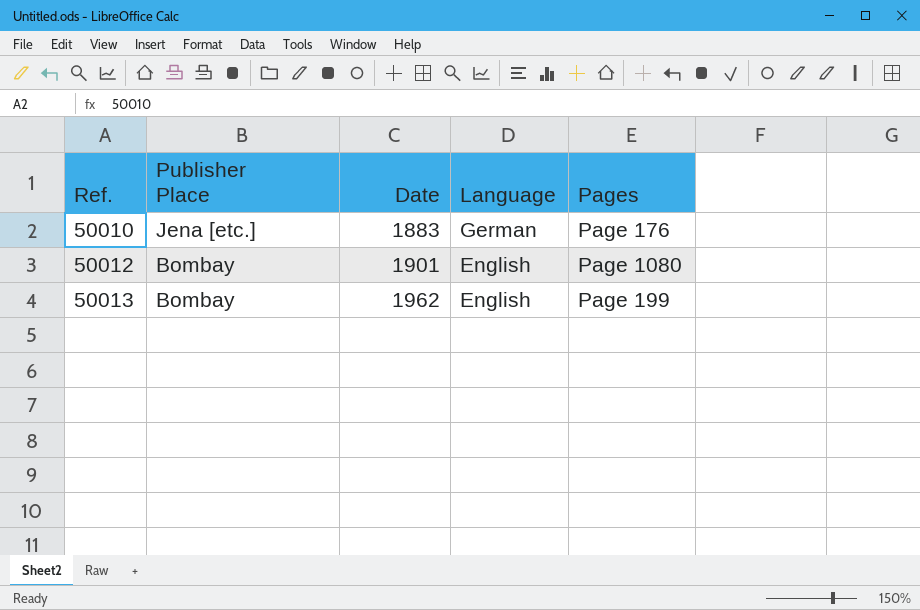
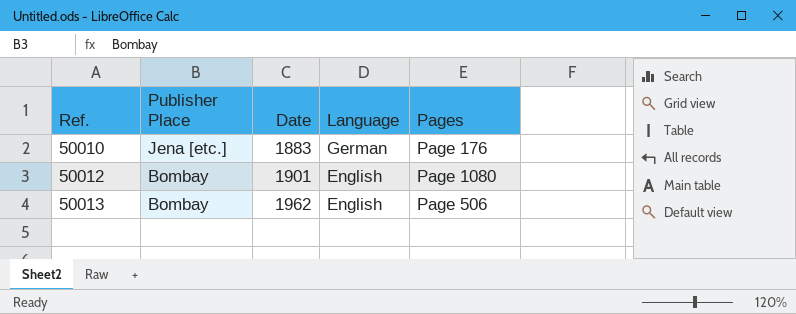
50013 | Pages: Page 199 -> Page 506

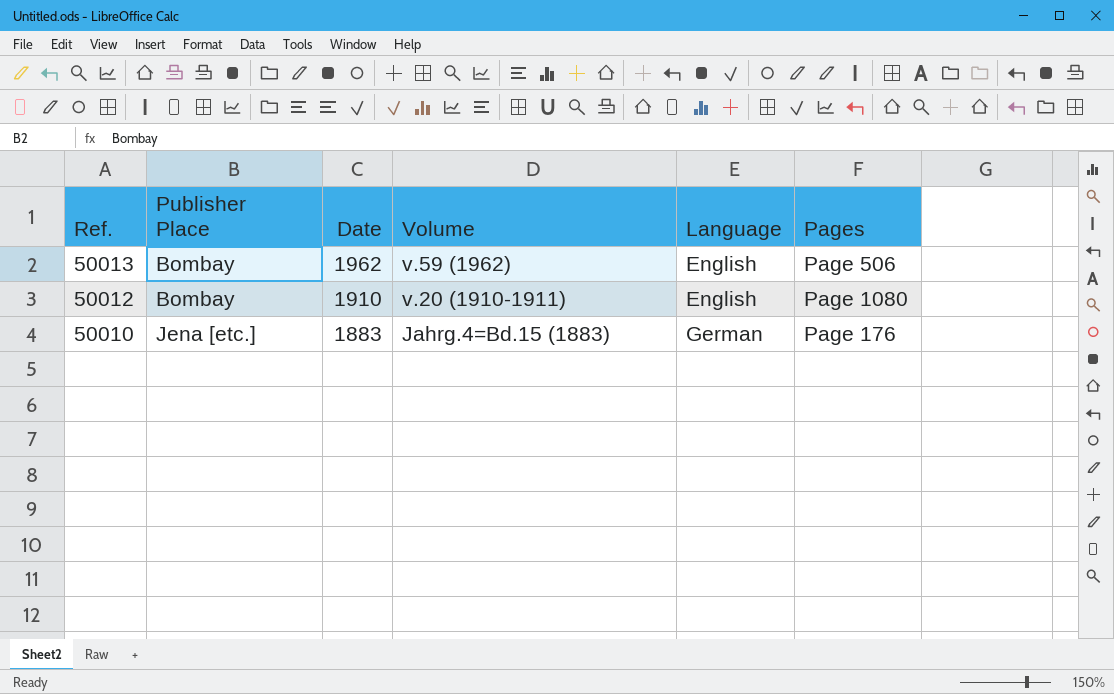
row order: Ref. ascending -> Ref. descending
column Volume | position: none -> 4
50012 | Date: 1901 -> 1910

